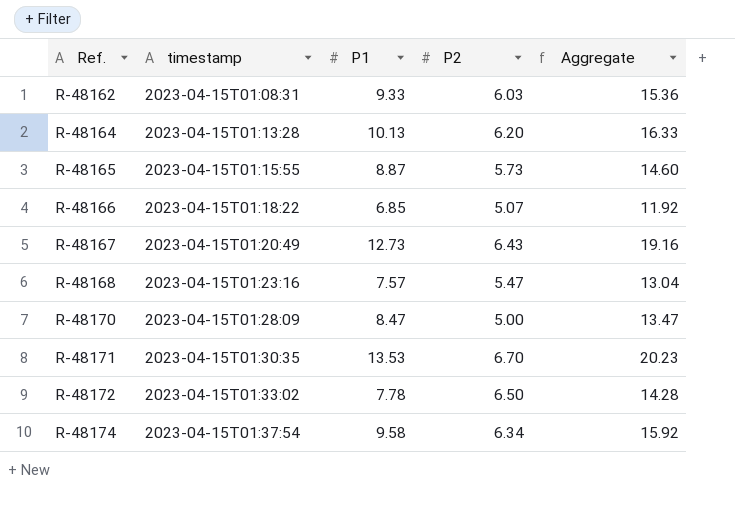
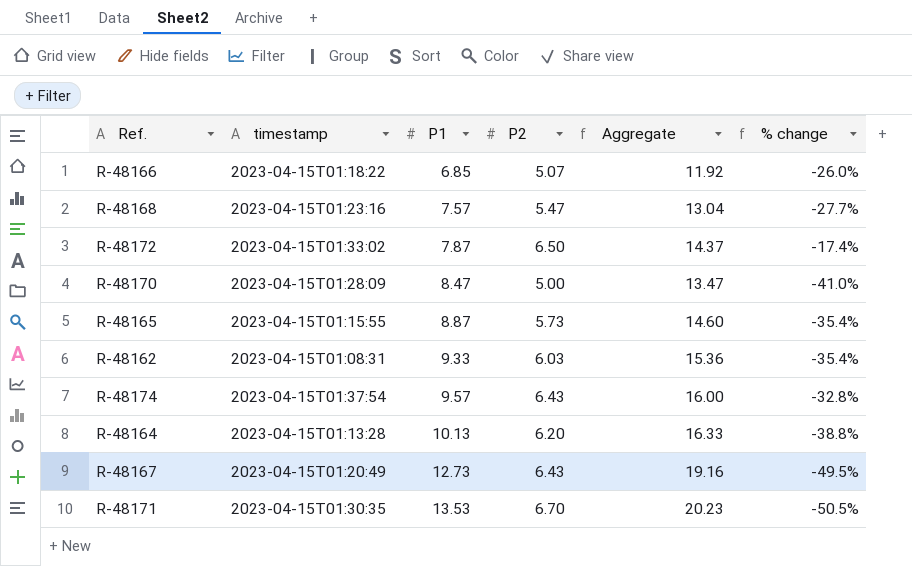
row order: Ref. ascending -> P1 ascending
column % change | formula: none -> ([P2] - [P1]) / [P1]
R-48172 | P1: 7.78 -> 7.87
R-48172 | Aggregate: 14.28 -> 14.37
R-48174 | P1: 9.58 -> 9.57
R-48174 | P2: 6.34 -> 6.43
R-48174 | Aggregate: 15.92 -> 16.00

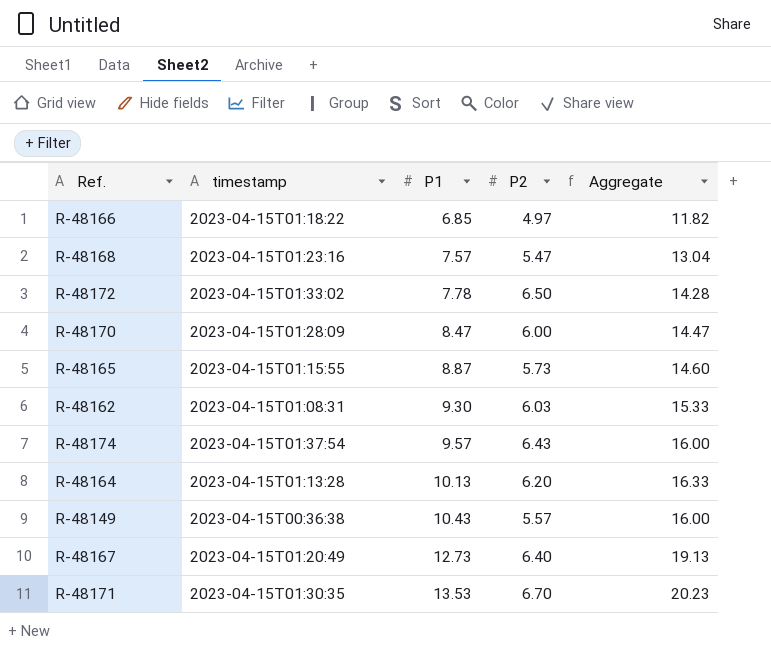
column % change | formula: ([P2] - [P1]) / [P1] -> none
R-48166 | P2: 5.07 -> 4.97
R-48166 | Aggregate: 11.92 -> 11.82
R-48172 | P1: 7.87 -> 7.78
R-48172 | Aggregate: 14.37 -> 14.28
R-48170 | P2: 5.00 -> 6.00
R-48170 | Aggregate: 13.47 -> 14.47
R-48162 | P1: 9.33 -> 9.30
R-48162 | Aggregate: 15.36 -> 15.33
row R-48149: none -> 2023-04-15T00:36:38 | 10.43 | 5.57 | 16.00
R-48167 | P2: 6.43 -> 6.40
R-48167 | Aggregate: 19.16 -> 19.13

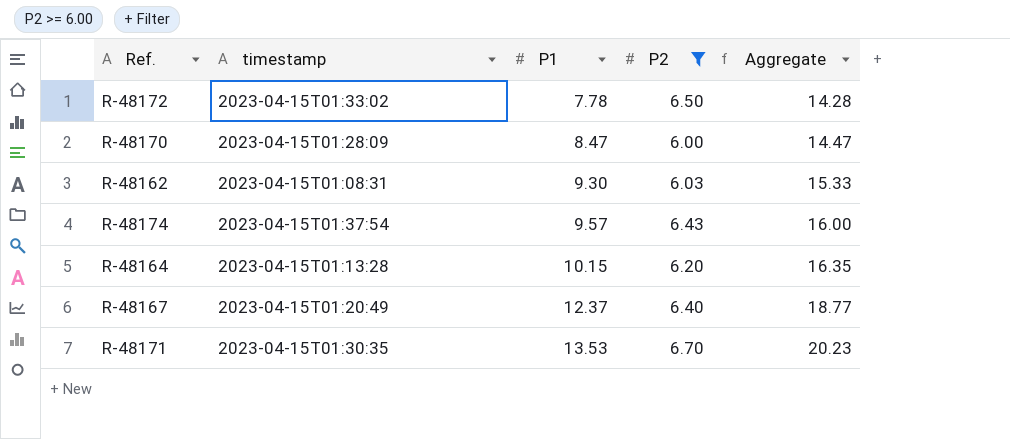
filter: none -> P2 >= 6.00
R-48164 | P1: 10.13 -> 10.15
R-48164 | Aggregate: 16.33 -> 16.35
R-48167 | P1: 12.73 -> 12.37
R-48167 | Aggregate: 19.13 -> 18.77

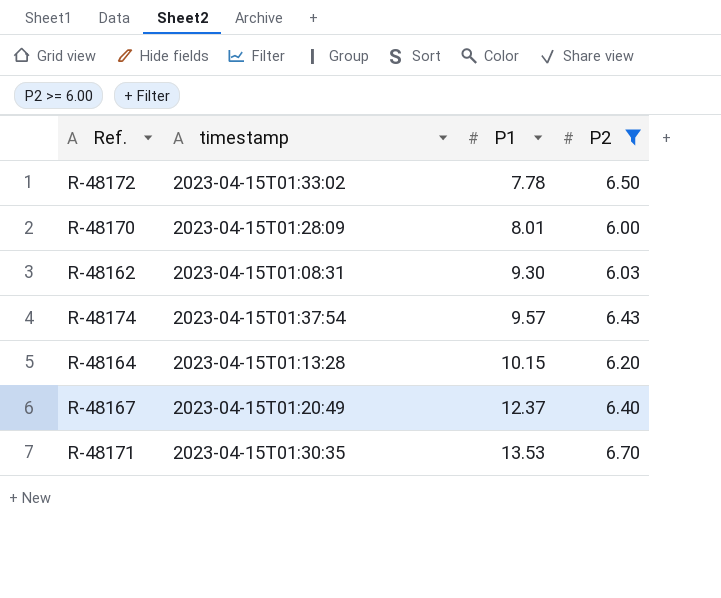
column Aggregate | formula: [P1] + [P2] -> none
R-48170 | P1: 8.47 -> 8.01

